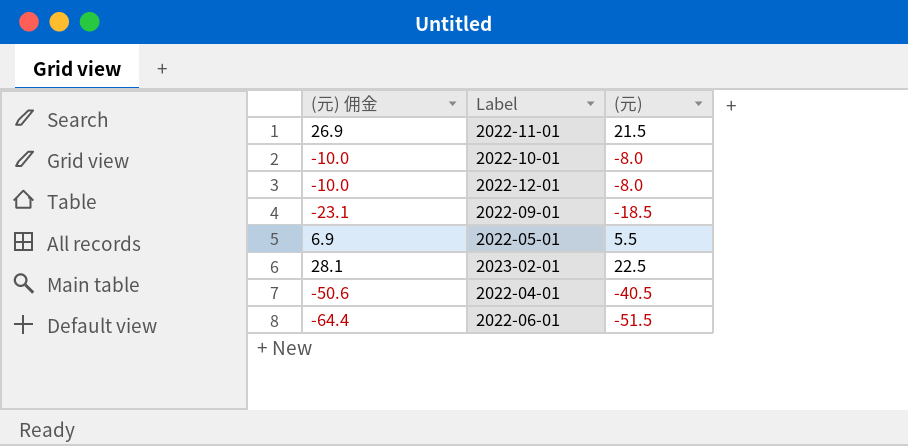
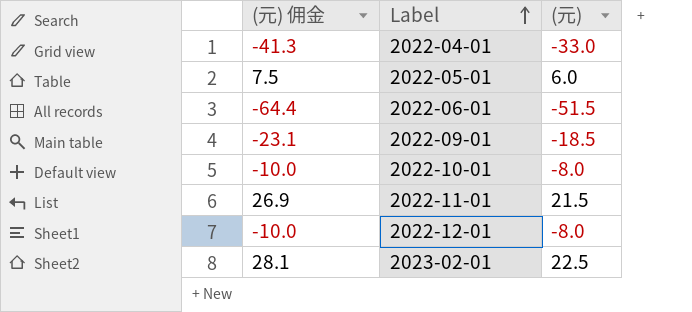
row order: none -> Label ascending
2022-04-01 | (元) 佣金: -50.6 -> -41.3
2022-04-01 | (元): -40.5 -> -33.0
2022-05-01 | (元) 佣金: 6.9 -> 7.5
2022-05-01 | (元): 5.5 -> 6.0

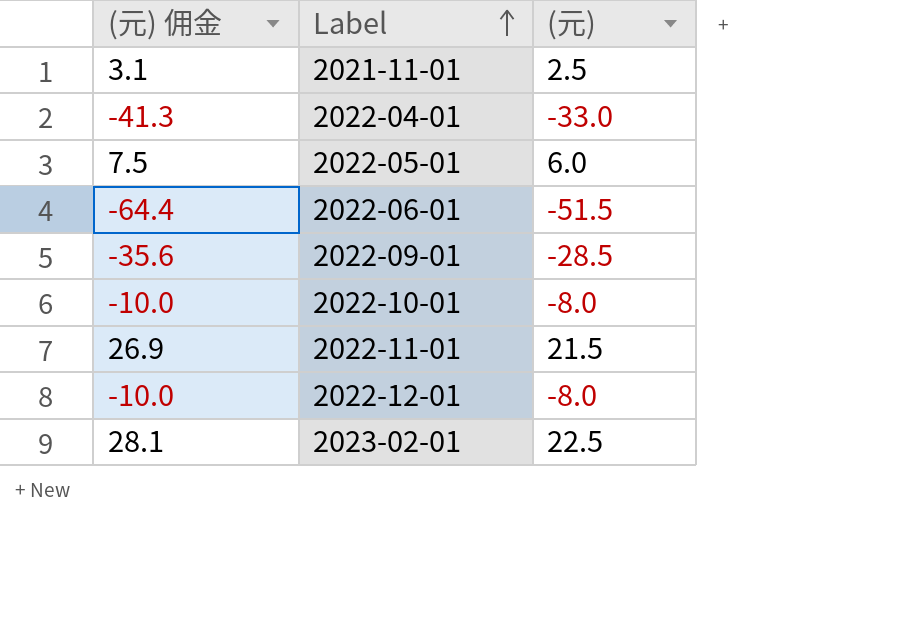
row 2021-11-01: none -> 3.1 | 2.5
2022-09-01 | (元) 佣金: -23.1 -> -35.6
2022-09-01 | (元): -18.5 -> -28.5

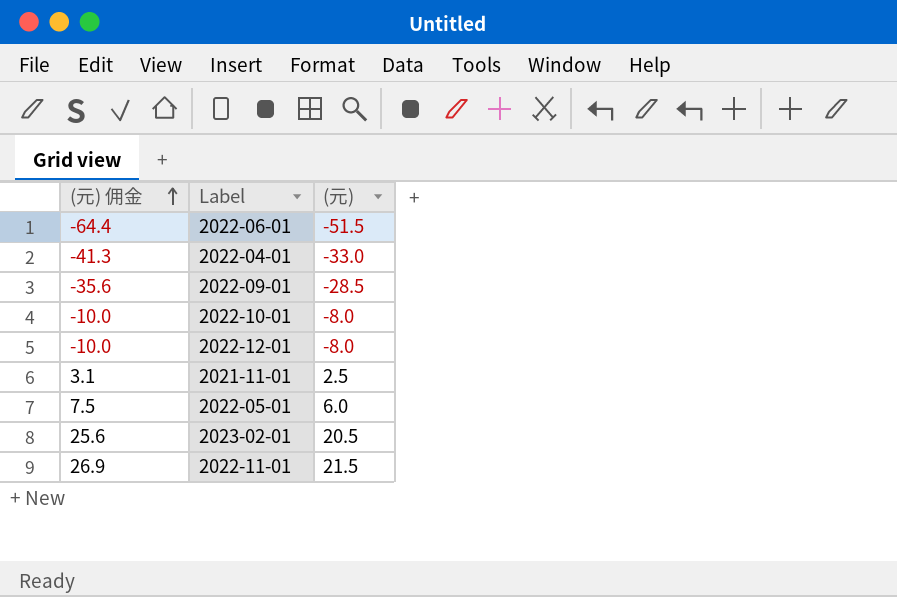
row order: Label ascending -> (元) 佣金 ascending
2023-02-01 | (元) 佣金: 28.1 -> 25.6
2023-02-01 | (元): 22.5 -> 20.5

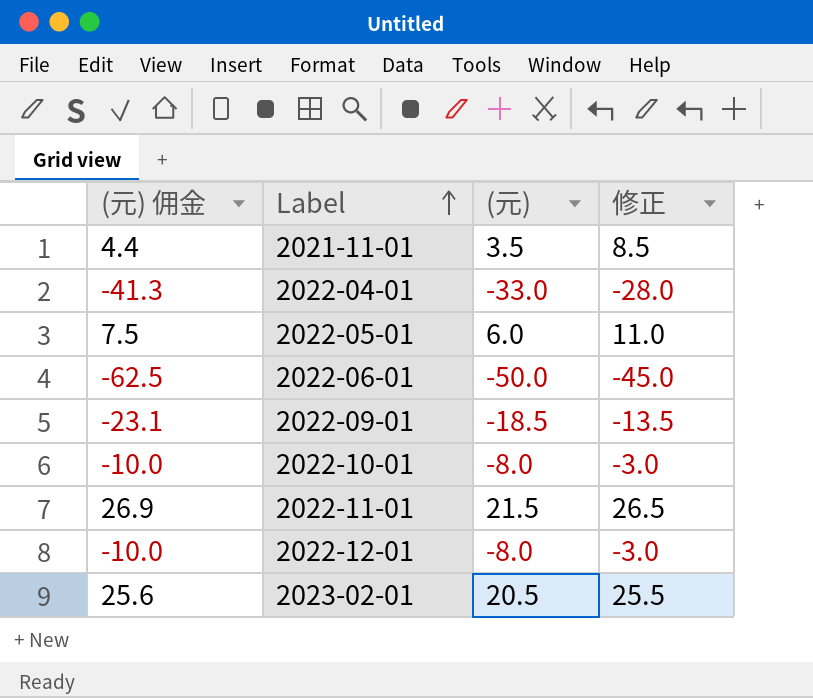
row order: (元) 佣金 ascending -> Label ascending
column 修正 | formula: none -> [(元)] + 5
2021-11-01 | (元) 佣金: 3.1 -> 4.4
2021-11-01 | (元): 2.5 -> 3.5
2022-06-01 | (元) 佣金: -64.4 -> -62.5
2022-06-01 | (元): -51.5 -> -50.0
2022-09-01 | (元) 佣金: -35.6 -> -23.1
2022-09-01 | (元): -28.5 -> -18.5

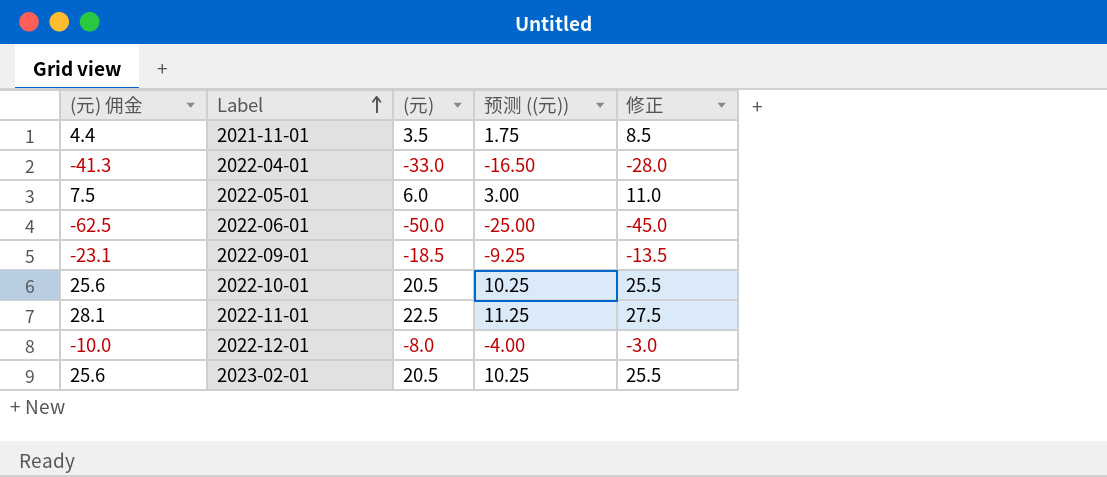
column 预测 ((元)) | formula: none -> [(元)] * 0.5
2022-10-01 | (元) 佣金: -10.0 -> 25.6
2022-10-01 | (元): -8.0 -> 20.5
2022-10-01 | 修正: -3.0 -> 25.5
2022-11-01 | (元) 佣金: 26.9 -> 28.1
2022-11-01 | (元): 21.5 -> 22.5
2022-11-01 | 修正: 26.5 -> 27.5

